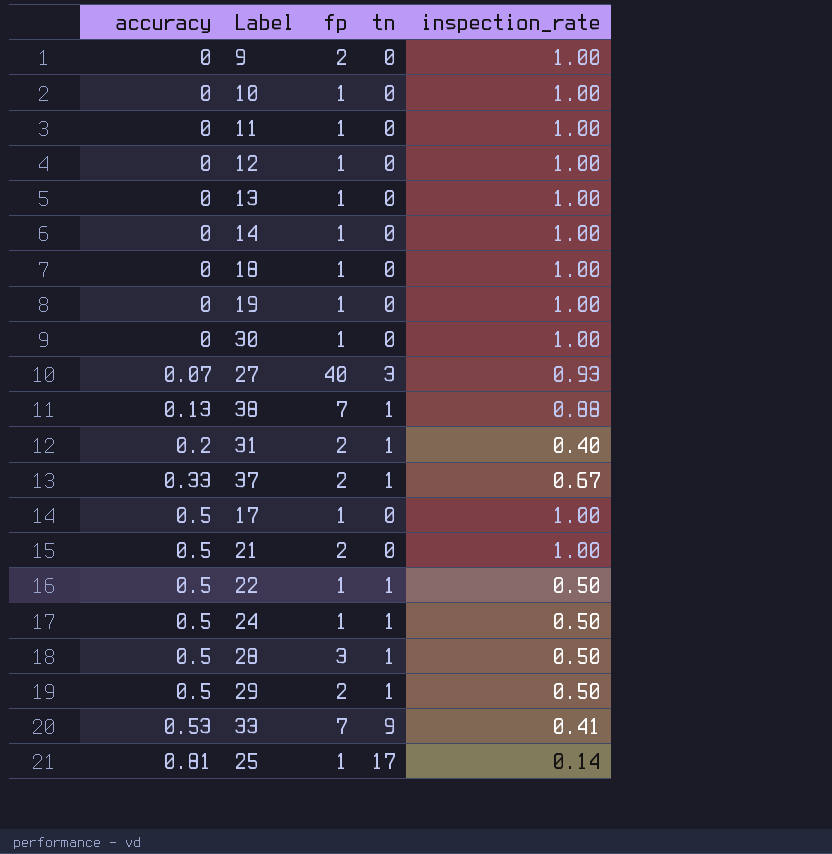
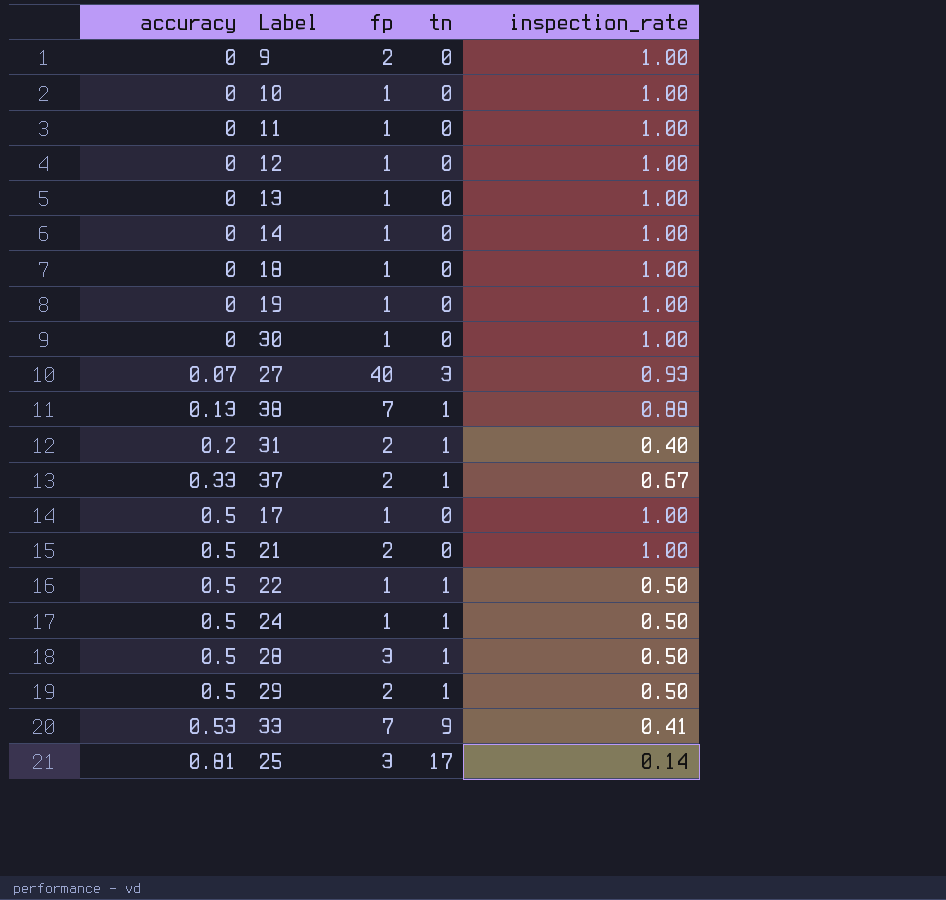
25 | fp: 1 -> 3

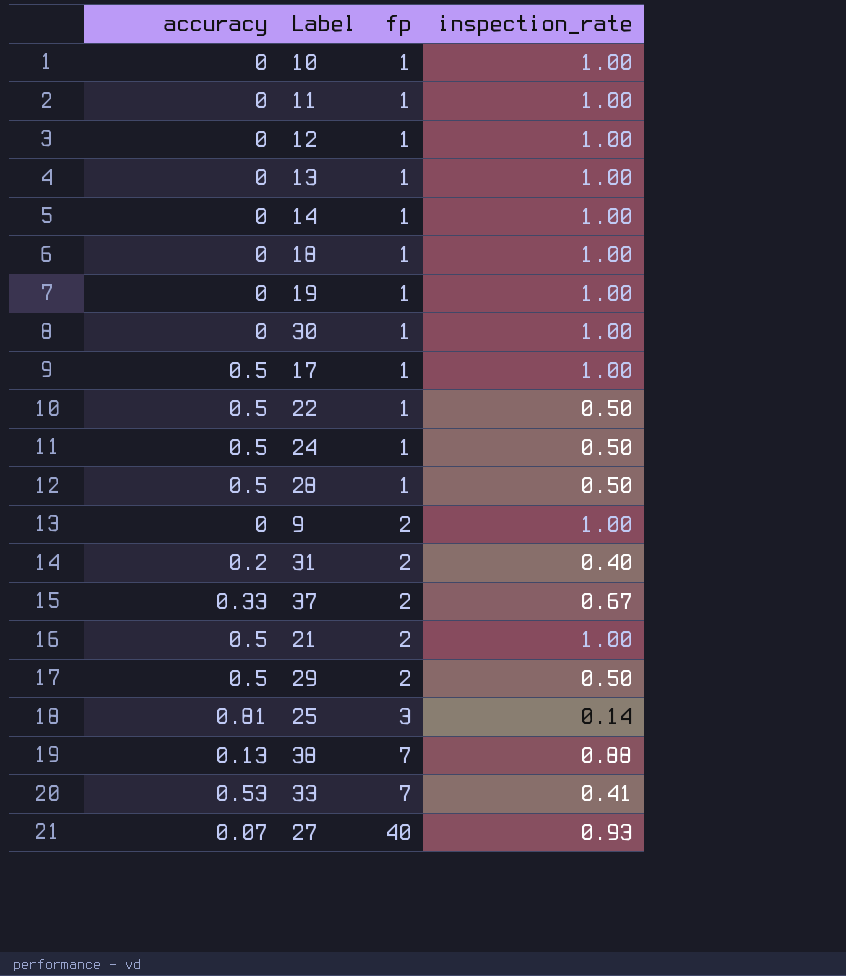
row order: accuracy ascending -> fp ascending
column tn | position: 4 -> none
28 | fp: 3 -> 1

